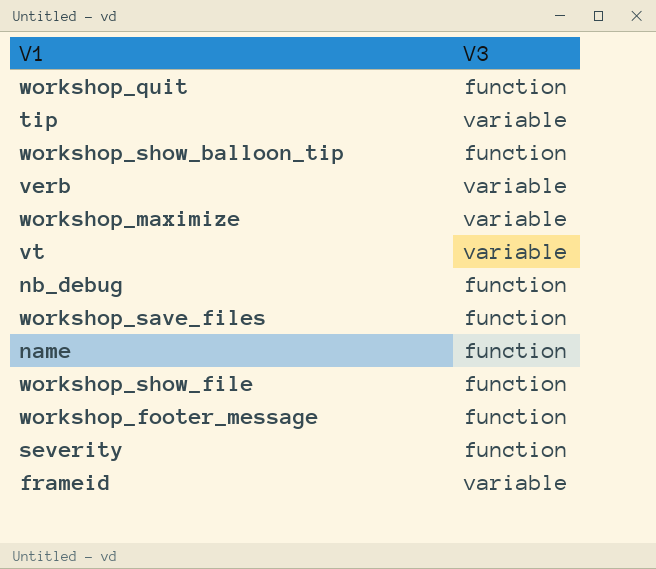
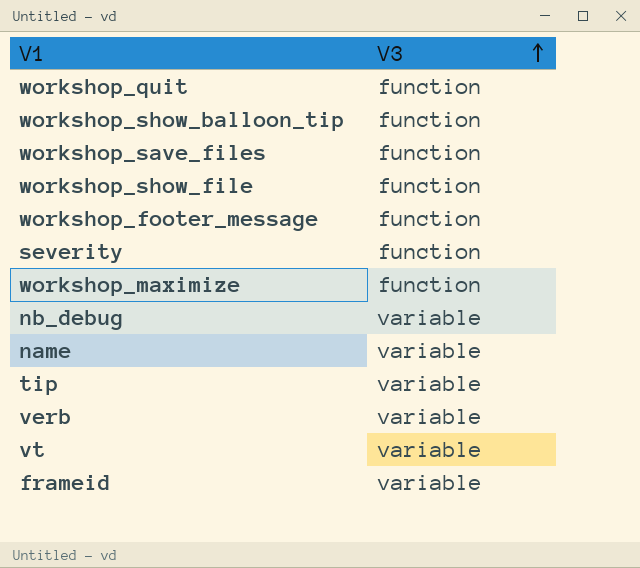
row order: none -> V3 ascending
workshop_maximize | V3: variable -> function
nb_debug | V3: function -> variable
name | V3: function -> variable

